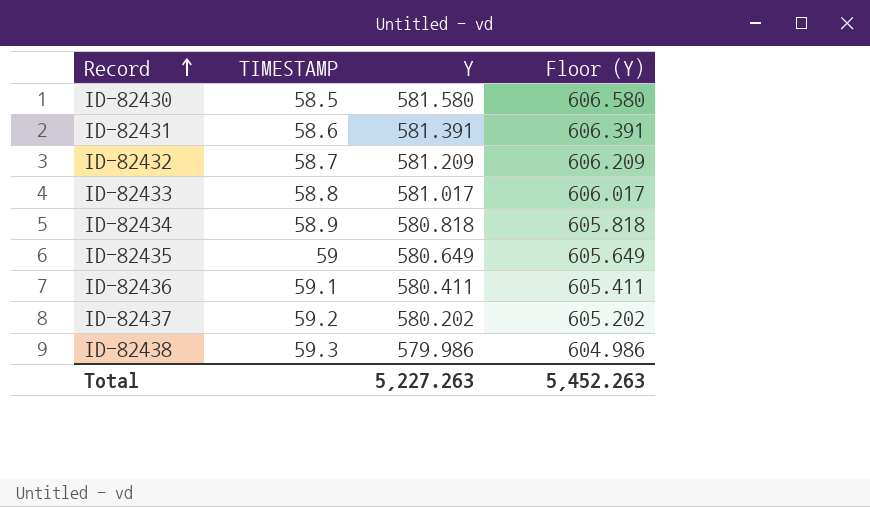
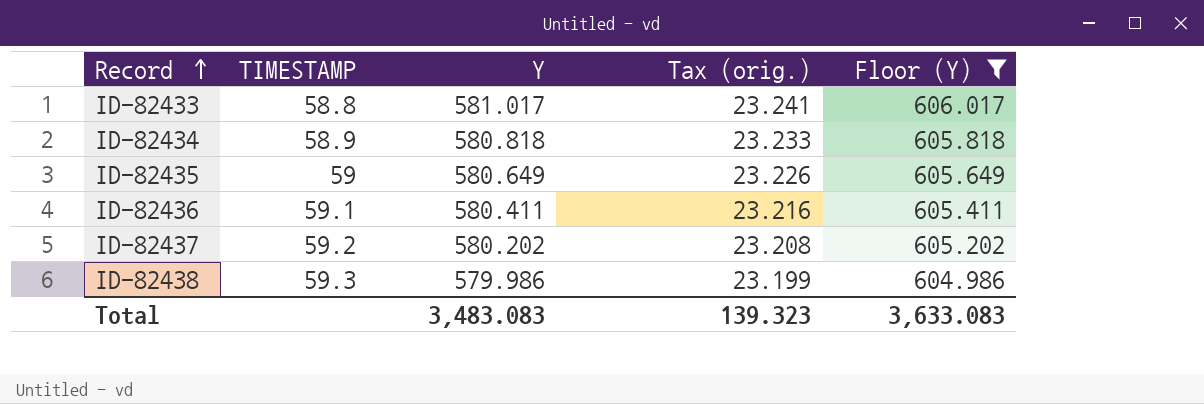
filter: none -> Floor (Y) <= 606.017
column Tax (orig.) | formula: none -> [Y] * 0.04
Total | Y: 5,227.263 -> 3,483.083
Total | Floor (Y): 5,452.263 -> 3,633.083

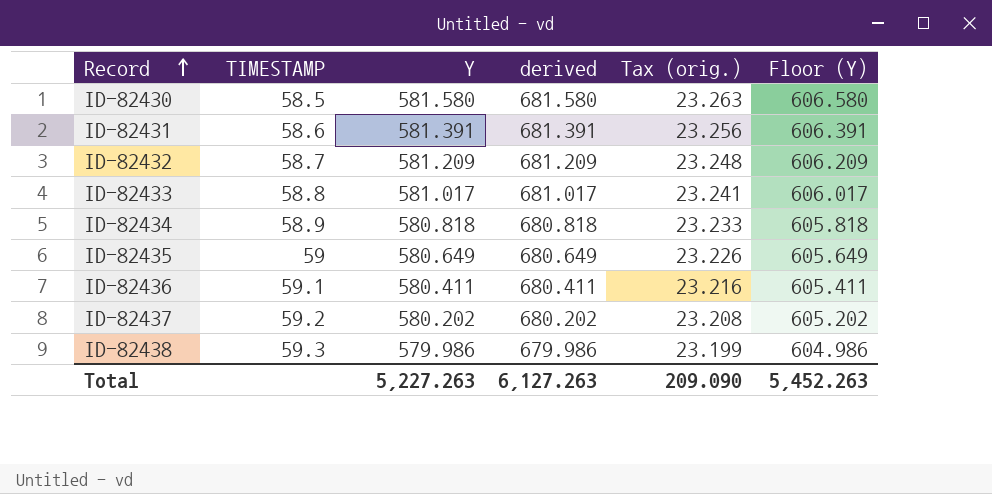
filter: Floor (Y) <= 606.017 -> none
column derived | formula: none -> [Y] + 100
Total | Y: 3,483.083 -> 5,227.263
Total | Tax (orig.): 139.323 -> 209.090
Total | Floor (Y): 3,633.083 -> 5,452.263

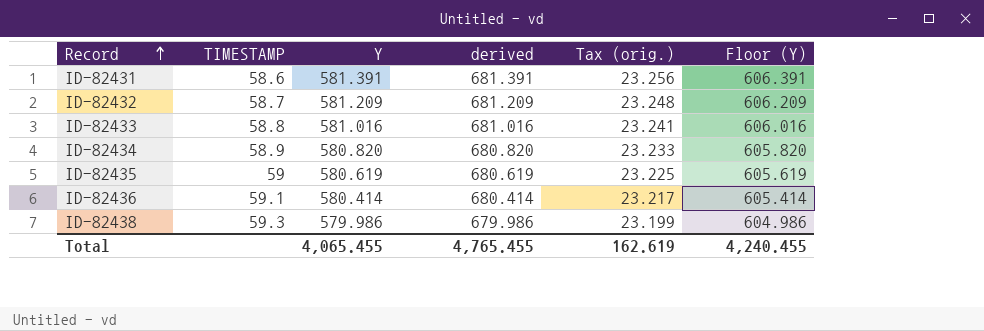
row ID-82430: 58.5 | 581.580 | 681.580 | 23.263 | 606.580 -> none
row ID-82437: 59.2 | 580.202 | 680.202 | 23.208 | 605.202 -> none
ID-82433 | Y: 581.017 -> 581.016
ID-82433 | derived: 681.017 -> 681.016
ID-82433 | Floor (Y): 606.017 -> 606.016
ID-82434 | Y: 580.818 -> 580.820
ID-82434 | derived: 680.818 -> 680.820
ID-82434 | Floor (Y): 605.818 -> 605.820
ID-82435 | Y: 580.649 -> 580.619
ID-82435 | derived: 680.649 -> 680.619
ID-82435 | Tax (orig.): 23.226 -> 23.225
ID-82435 | Floor (Y): 605.649 -> 605.619
ID-82436 | Y: 580.411 -> 580.414
ID-82436 | derived: 680.411 -> 680.414
ID-82436 | Tax (orig.): 23.216 -> 23.217
ID-82436 | Floor (Y): 605.411 -> 605.414
Total | Y: 5,227.263 -> 4,065.455
Total | derived: 6,127.263 -> 4,765.455
Total | Tax (orig.): 209.090 -> 162.619
Total | Floor (Y): 5,452.263 -> 4,240.455

